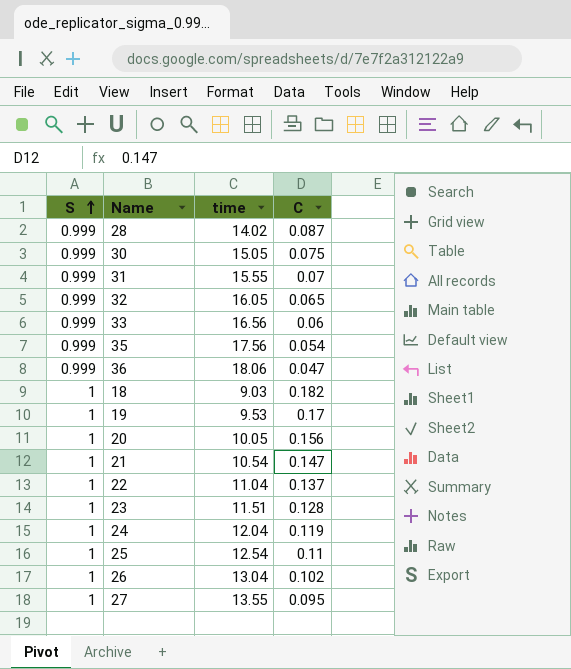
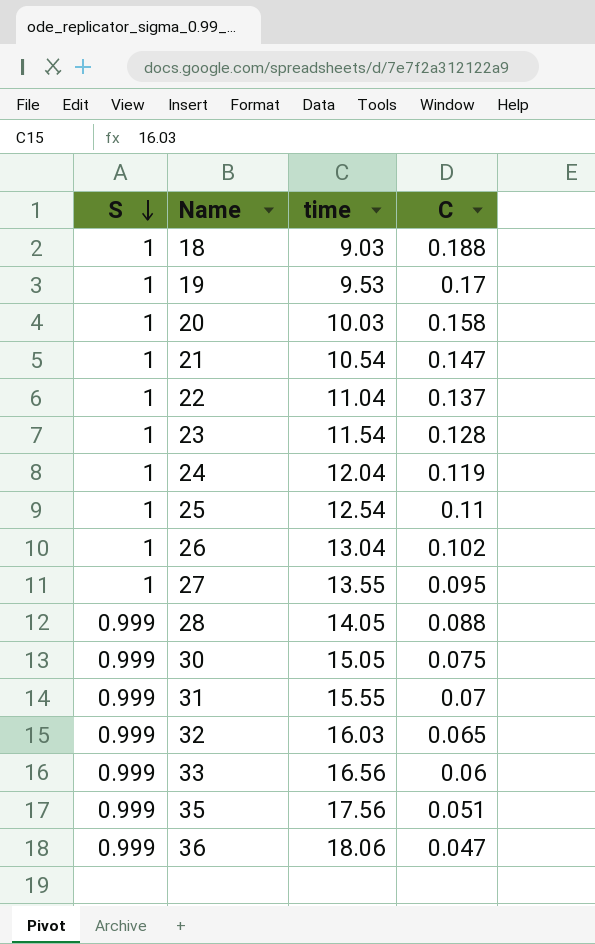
row order: S ascending -> S descending
18 | C: 0.182 -> 0.188
20 | time: 10.05 -> 10.03
20 | C: 0.156 -> 0.158
23 | time: 11.51 -> 11.54
28 | time: 14.02 -> 14.05
28 | C: 0.087 -> 0.088
32 | time: 16.05 -> 16.03
35 | C: 0.054 -> 0.051

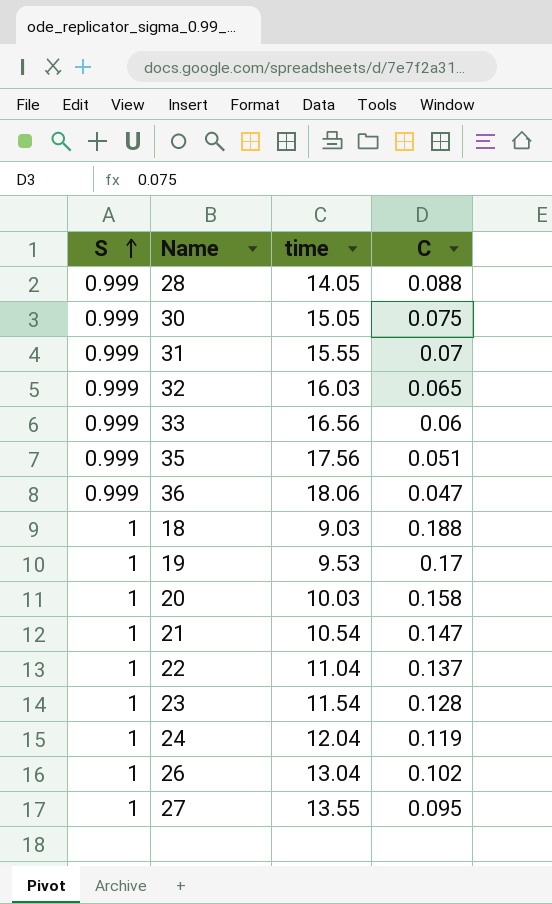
row order: S descending -> S ascending
row 25: 1 | 12.54 | 0.11 -> none

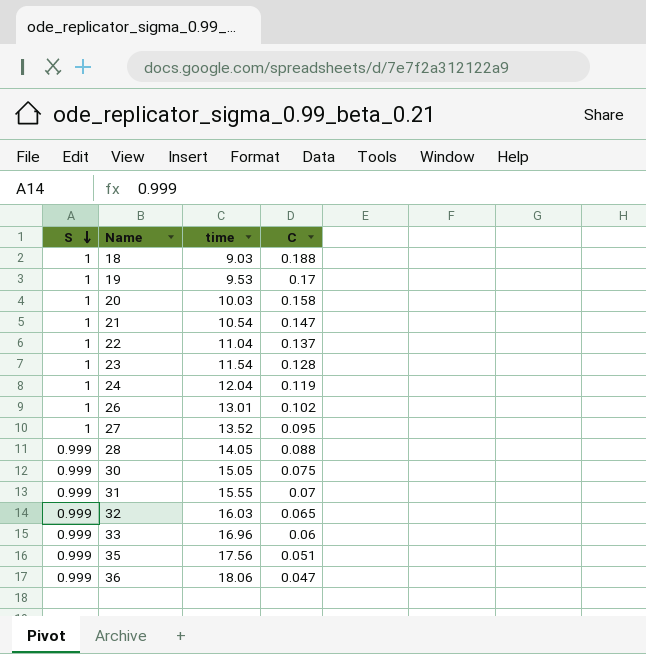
row order: S ascending -> S descending
26 | time: 13.04 -> 13.01
27 | time: 13.55 -> 13.52
33 | time: 16.56 -> 16.96

